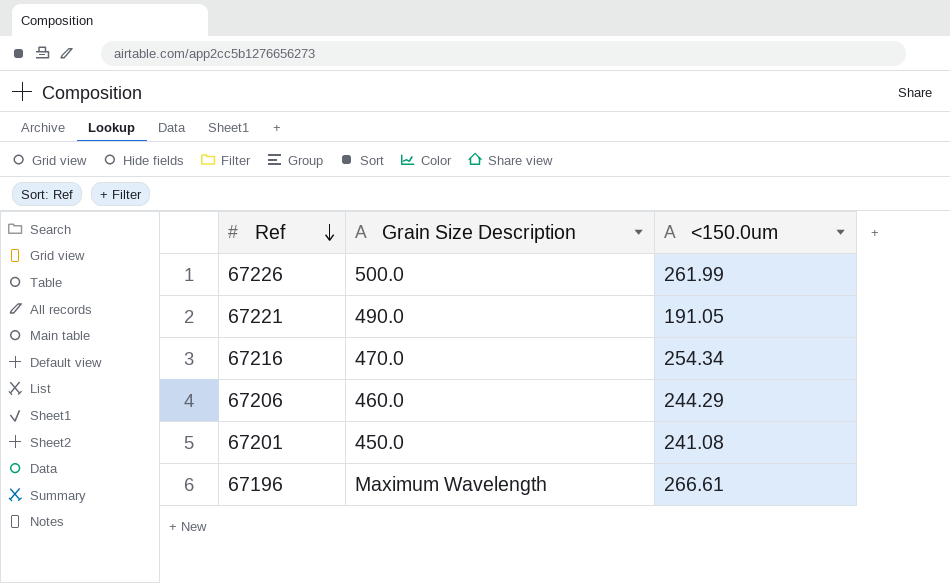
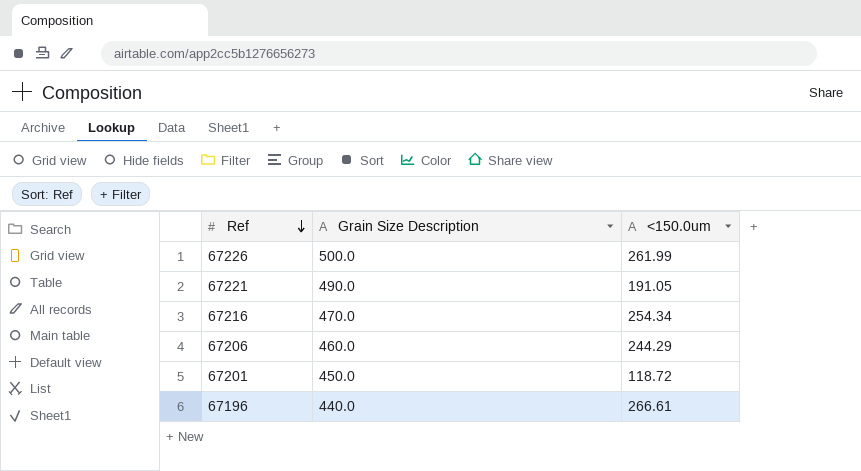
67201 | <150.0um: 241.08 -> 118.72
67196 | Grain Size Description: Maximum Wavelength -> 440.0

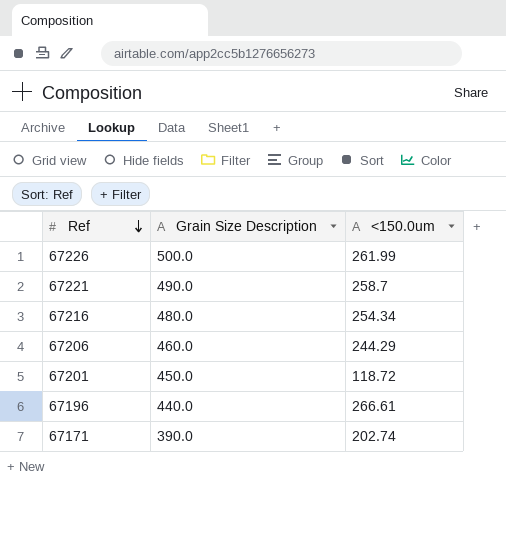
67221 | <150.0um: 191.05 -> 258.7
67216 | Grain Size Description: 470.0 -> 480.0
row 67171: none -> 390.0 | 202.74

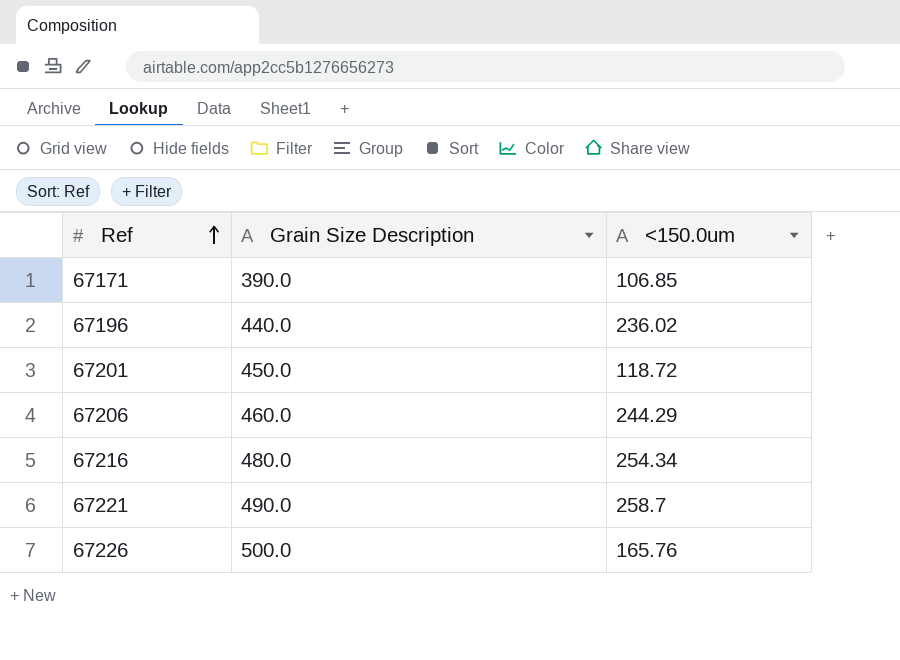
row order: Ref descending -> Ref ascending
67171 | <150.0um: 202.74 -> 106.85
67196 | <150.0um: 266.61 -> 236.02
67226 | <150.0um: 261.99 -> 165.76

